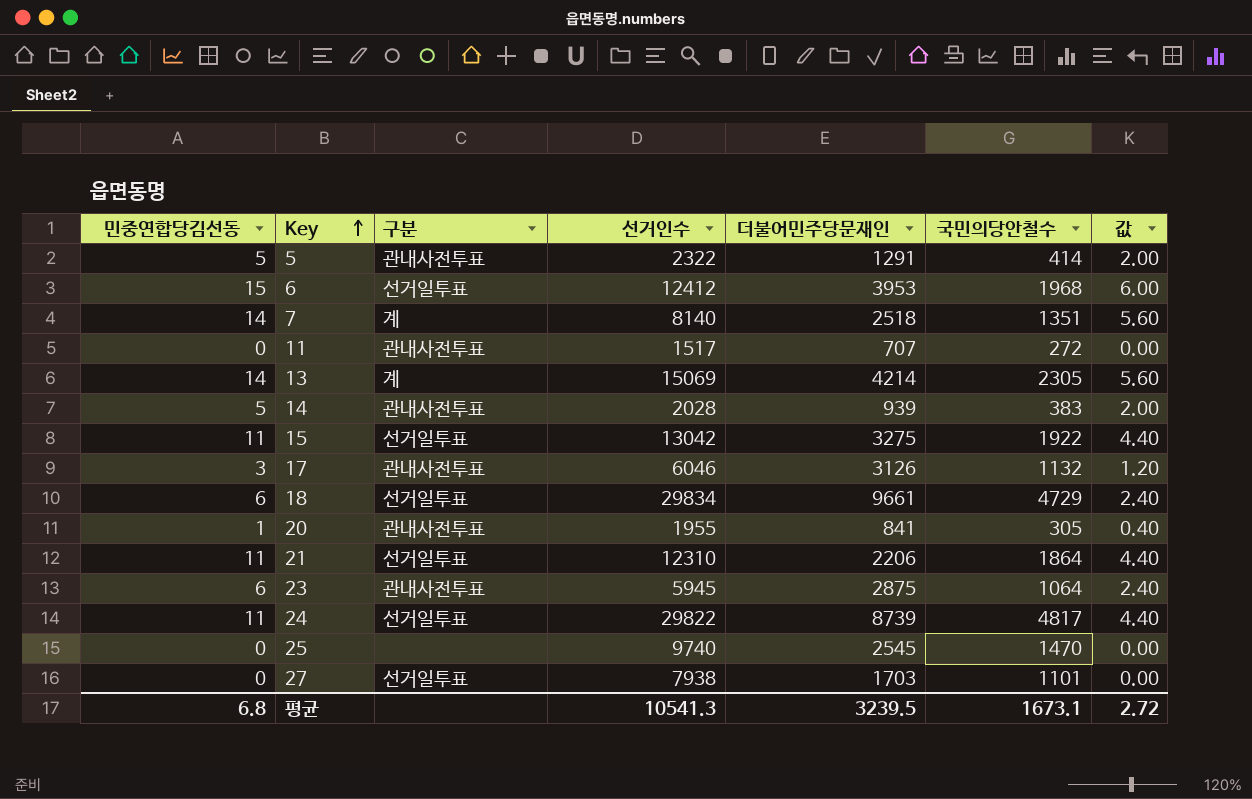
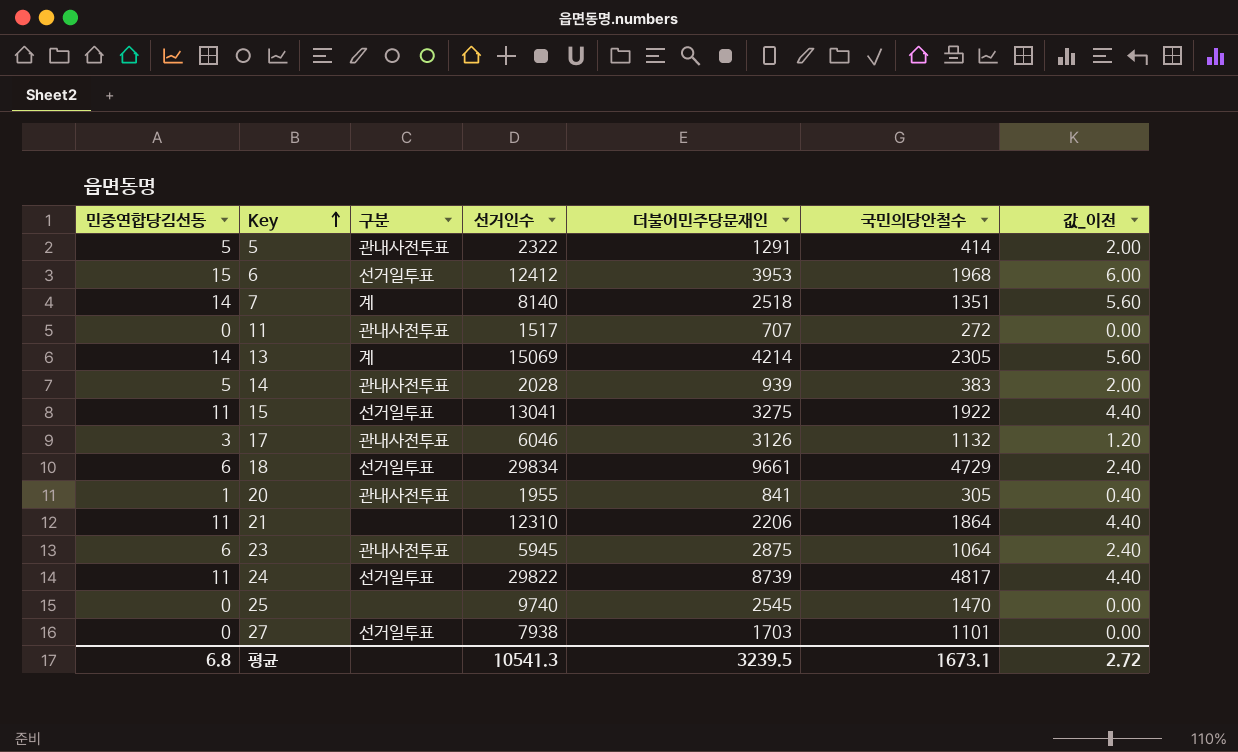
column name: 값 -> 값_이전
15 | 선거인수: 13042 -> 13041
21 | 구분: 선거일투표 -> none

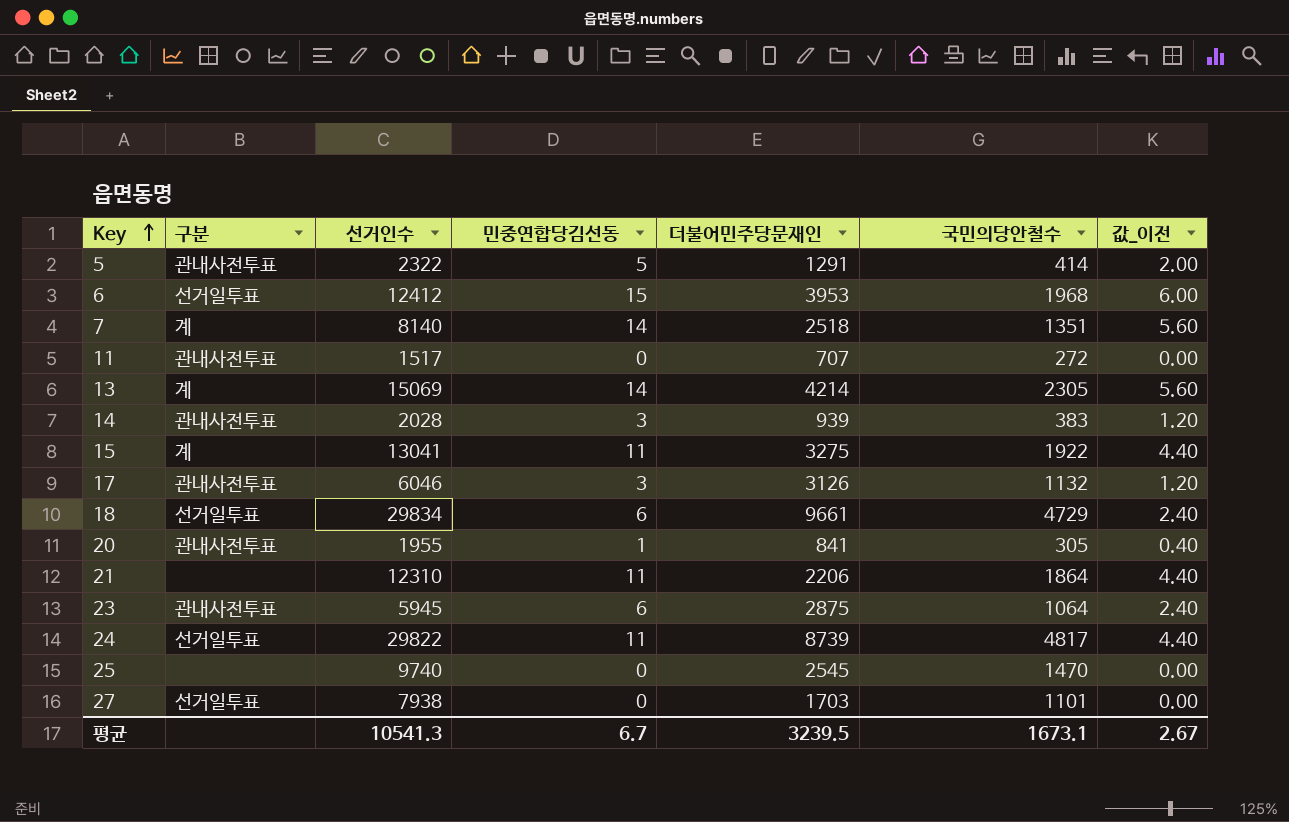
column 민중연합당김선동 | position: 1 -> 4
14 | 민중연합당김선동: 5 -> 3
14 | 값_이전: 2.00 -> 1.20
15 | 구분: 선거일투표 -> 계
평균 | 민중연합당김선동: 6.8 -> 6.7
평균 | 값_이전: 2.72 -> 2.67

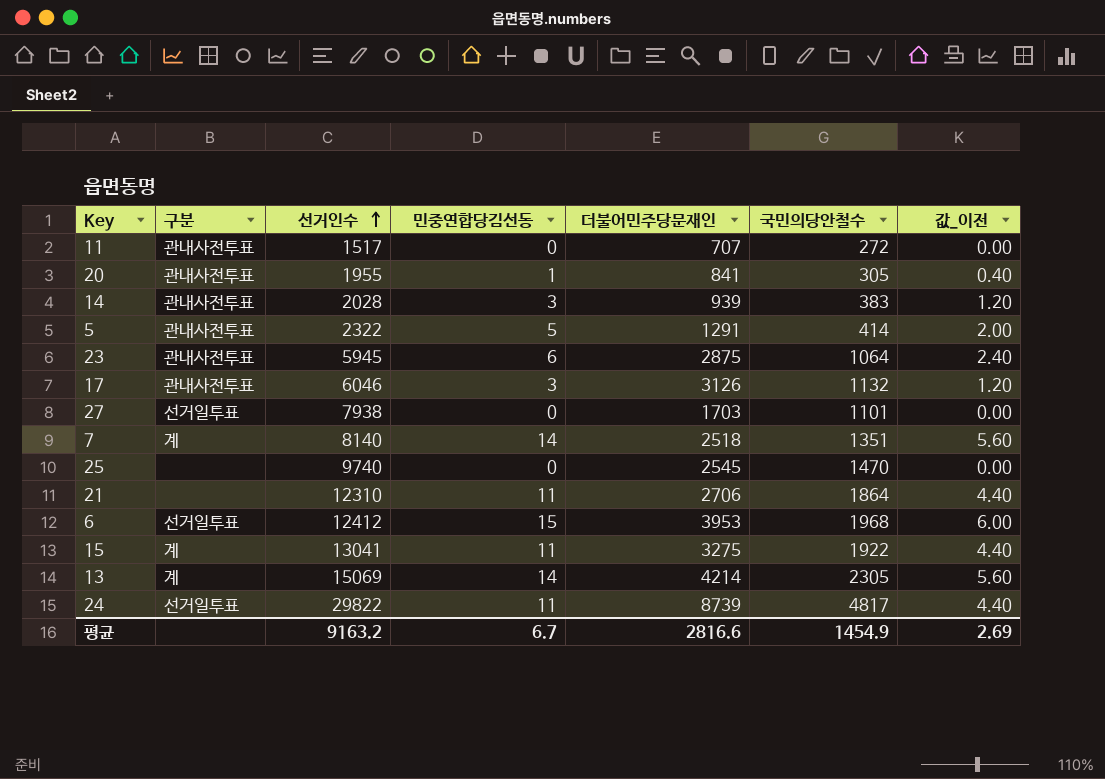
row order: Key ascending -> 선거인수 ascending
row 18: 선거일투표 | 29834 | 6 | 9661 | 4729 | 2.40 -> none
21 | 더불어민주당문재인: 2206 -> 2706
평균 | 선거인수: 10541.3 -> 9163.2
평균 | 더불어민주당문재인: 3239.5 -> 2816.6
평균 | 국민의당안철수: 1673.1 -> 1454.9
평균 | 값_이전: 2.67 -> 2.69

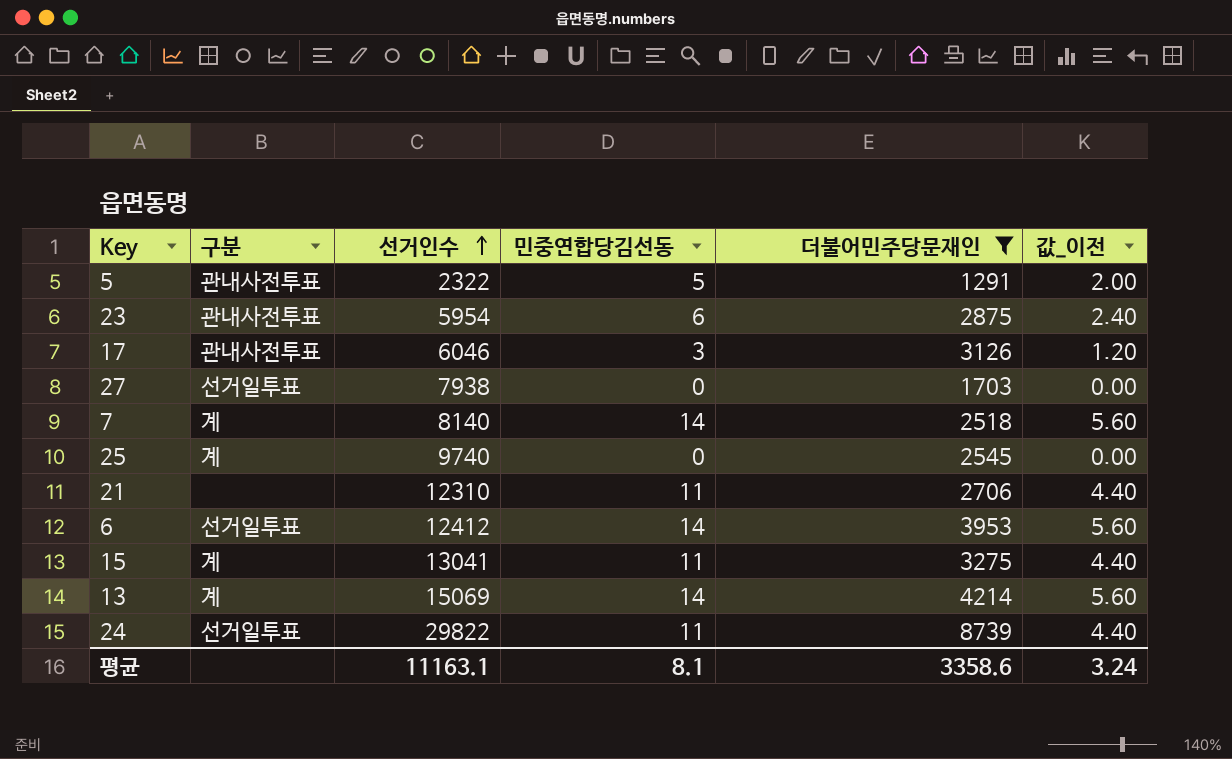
filter: none -> 더불어민주당문재인 >= 1291
column 국민의당안철수 | position: 6 -> none
23 | 선거인수: 5945 -> 5954
25 | 구분: none -> 계
6 | 민중연합당김선동: 15 -> 14
6 | 값_이전: 6.00 -> 5.60
평균 | 선거인수: 9163.2 -> 11163.1
평균 | 민중연합당김선동: 6.7 -> 8.1
평균 | 더불어민주당문재인: 2816.6 -> 3358.6
평균 | 값_이전: 2.69 -> 3.24

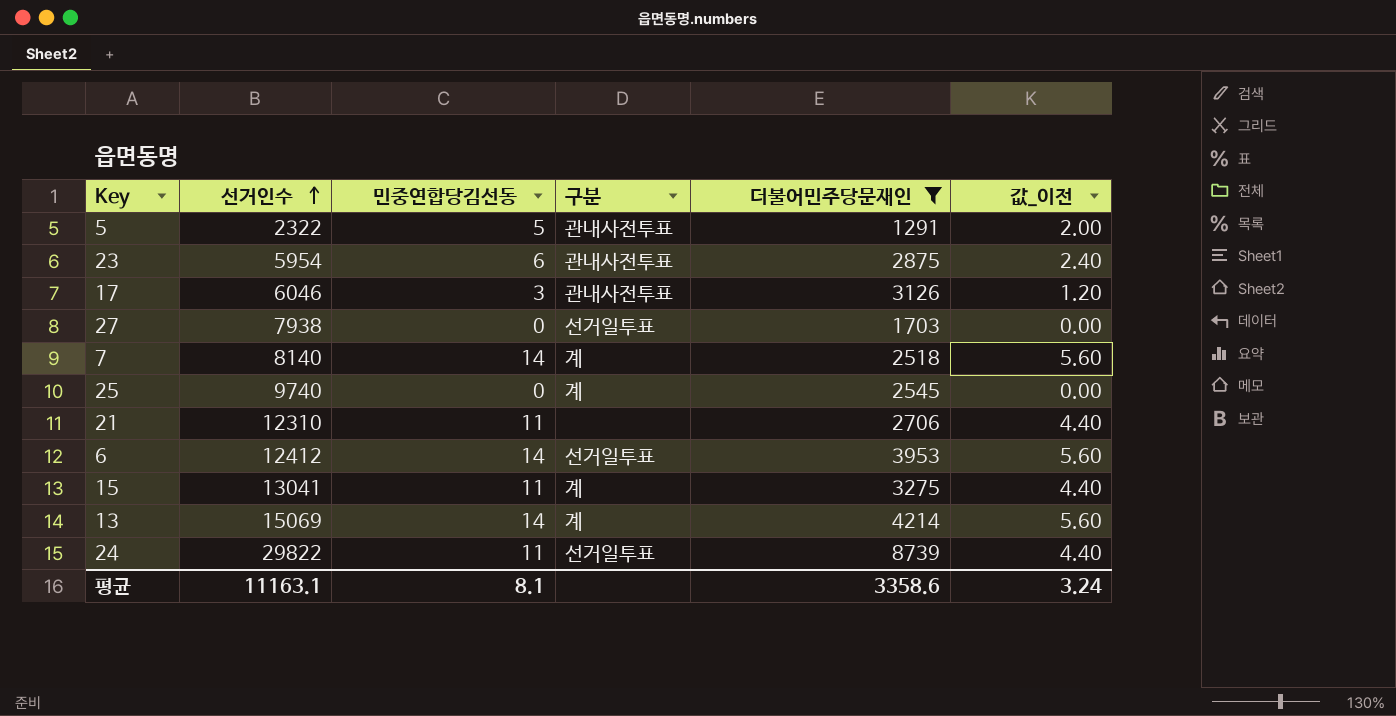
column 구분 | position: 2 -> 4

